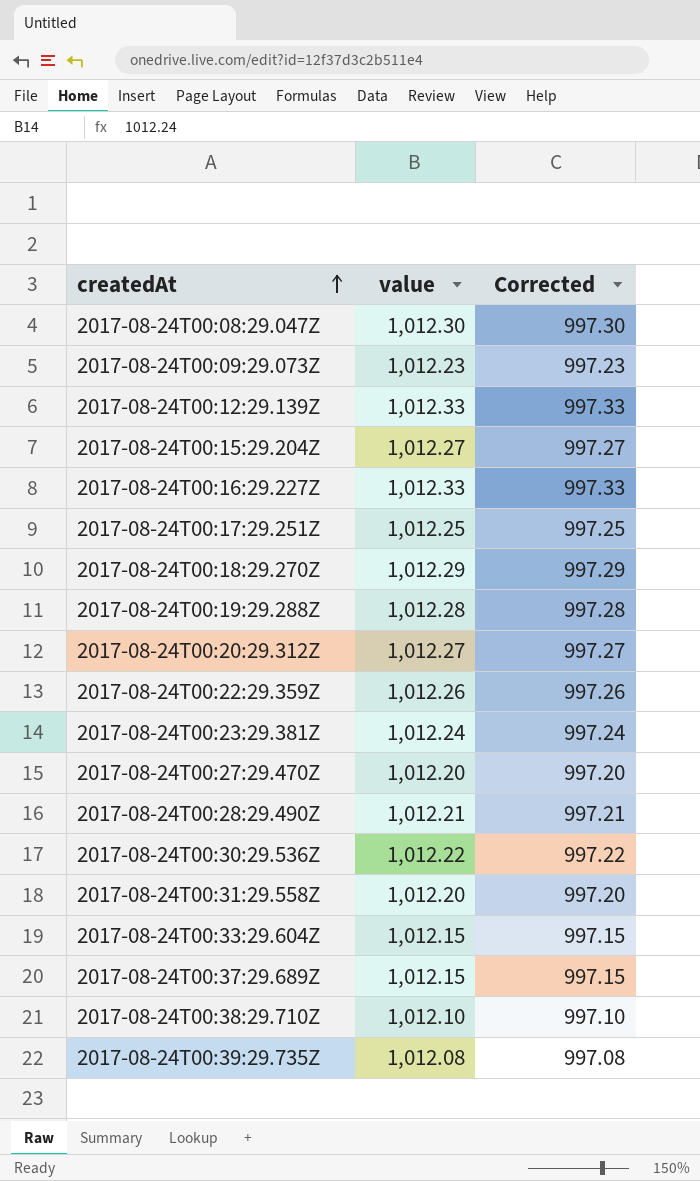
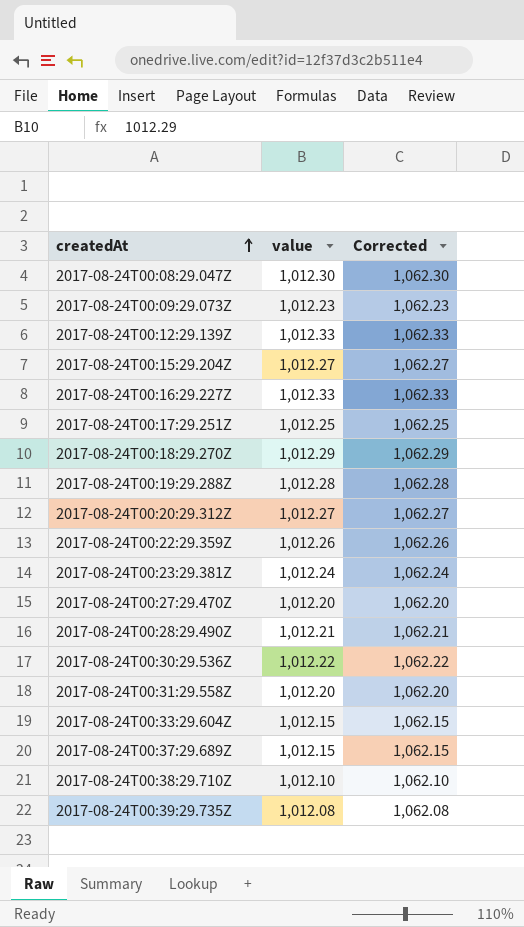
column Corrected | formula: [value] - 15 -> [value] + 50

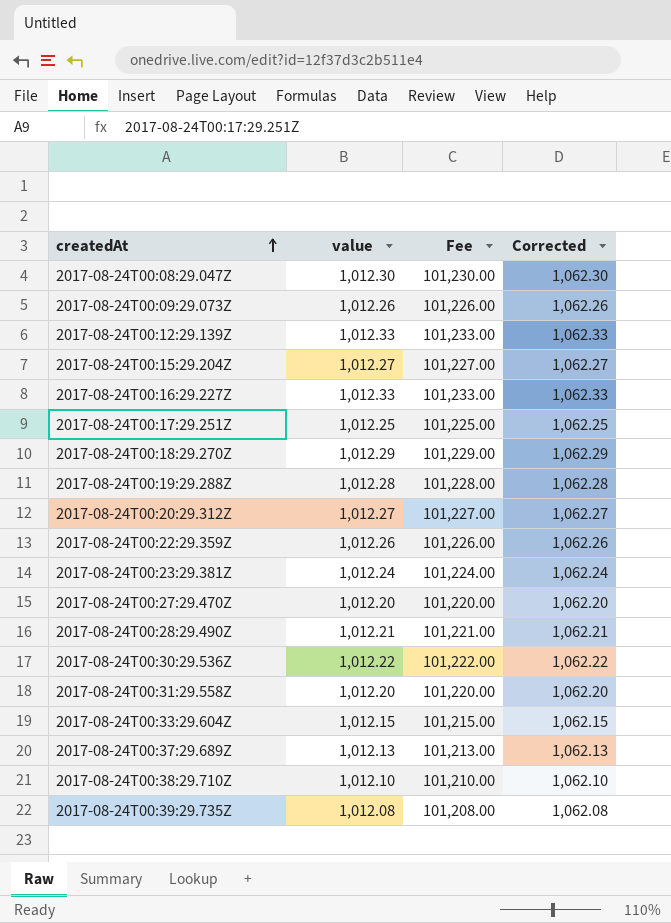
column Fee | formula: none -> [value] * 100
2017-08-24T00:09:29.073Z | value: 1,012.23 -> 1,012.26
2017-08-24T00:09:29.073Z | Corrected: 1,062.23 -> 1,062.26
2017-08-24T00:37:29.689Z | value: 1,012.15 -> 1,012.13
2017-08-24T00:37:29.689Z | Corrected: 1,062.15 -> 1,062.13

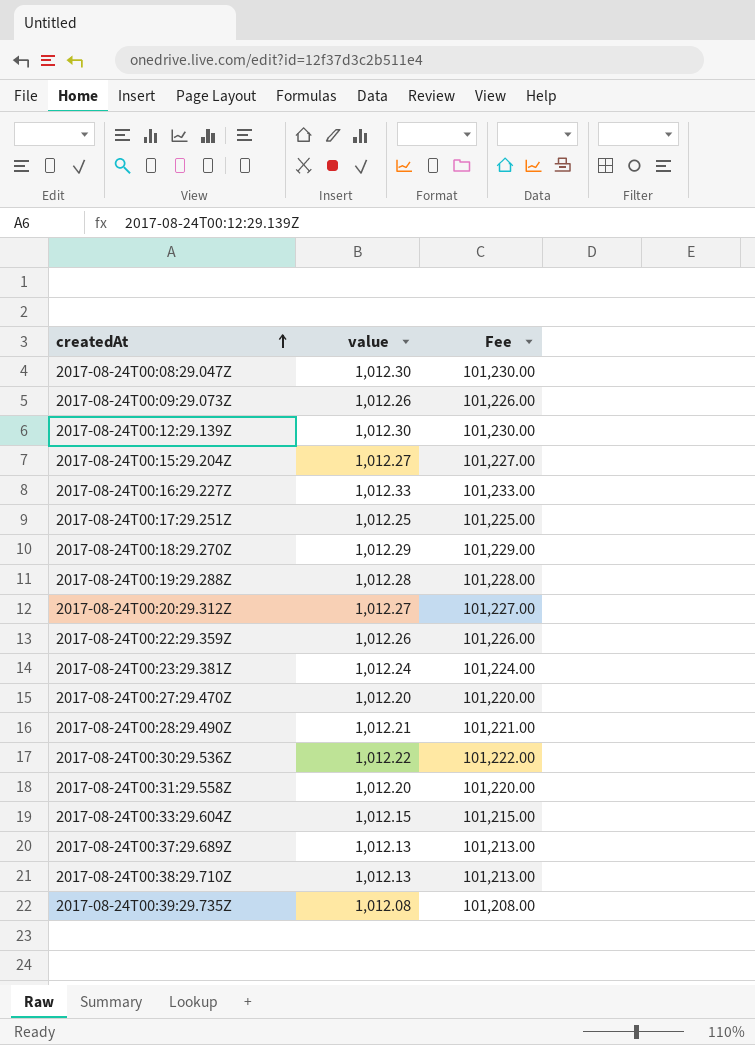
column Corrected | formula: [value] + 50 -> none
2017-08-24T00:12:29.139Z | value: 1,012.33 -> 1,012.30
2017-08-24T00:12:29.139Z | Fee: 101,233.00 -> 101,230.00
2017-08-24T00:38:29.710Z | value: 1,012.10 -> 1,012.13
2017-08-24T00:38:29.710Z | Fee: 101,210.00 -> 101,213.00

